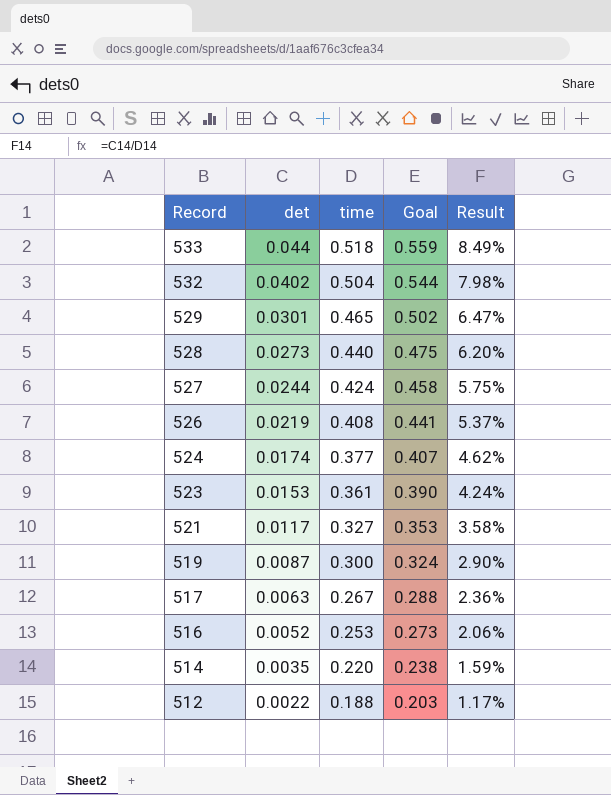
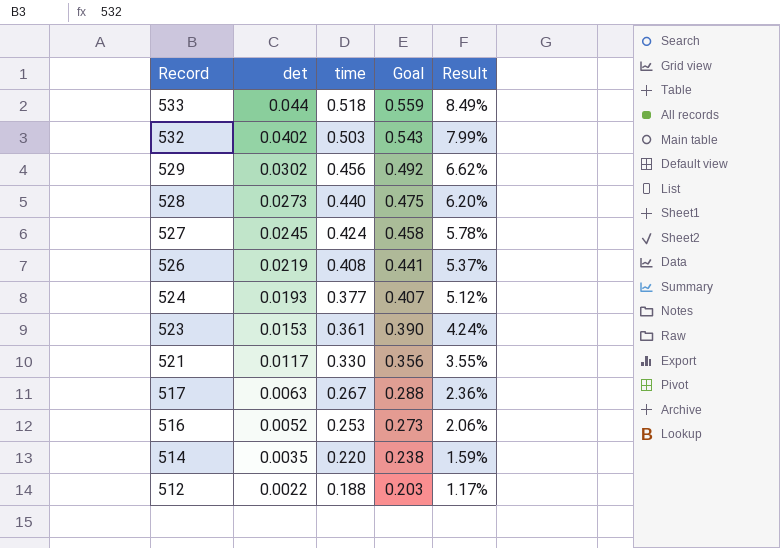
row 519: 0.0087 | 0.300 | 0.324 | 2.90% -> none
532 | time: 0.504 -> 0.503
532 | Goal: 0.544 -> 0.543
532 | Result: 7.98% -> 7.99%
529 | det: 0.0301 -> 0.0302
529 | time: 0.465 -> 0.456
529 | Goal: 0.502 -> 0.492
529 | Result: 6.47% -> 6.62%
527 | det: 0.0244 -> 0.0245
527 | Result: 5.75% -> 5.78%
524 | det: 0.0174 -> 0.0193
524 | Result: 4.62% -> 5.12%
521 | time: 0.327 -> 0.330
521 | Goal: 0.353 -> 0.356
521 | Result: 3.58% -> 3.55%

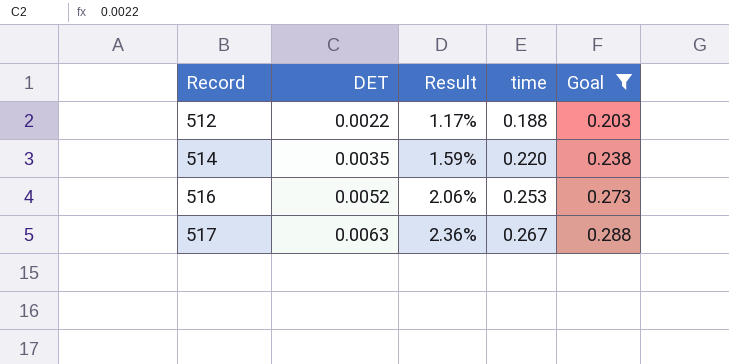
filter: none -> Goal <= 0.288
row order: Record descending -> Record ascending
column name: det -> DET
column Result | position: 5 -> 3

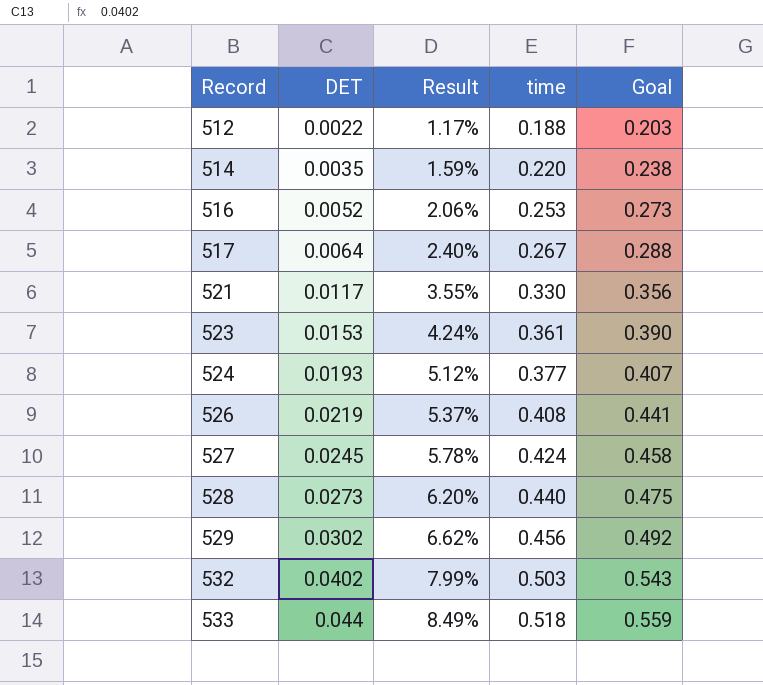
filter: Goal <= 0.288 -> none
517 | DET: 0.0063 -> 0.0064
517 | Result: 2.36% -> 2.40%

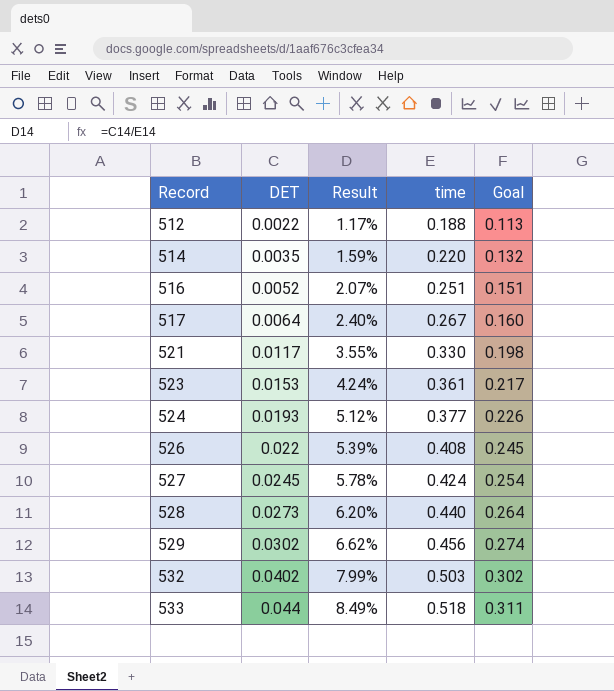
column Goal | formula: [time] * 1.08 -> [time] * 0.6
516 | Result: 2.06% -> 2.07%
516 | time: 0.253 -> 0.251
526 | DET: 0.0219 -> 0.022
526 | Result: 5.37% -> 5.39%

